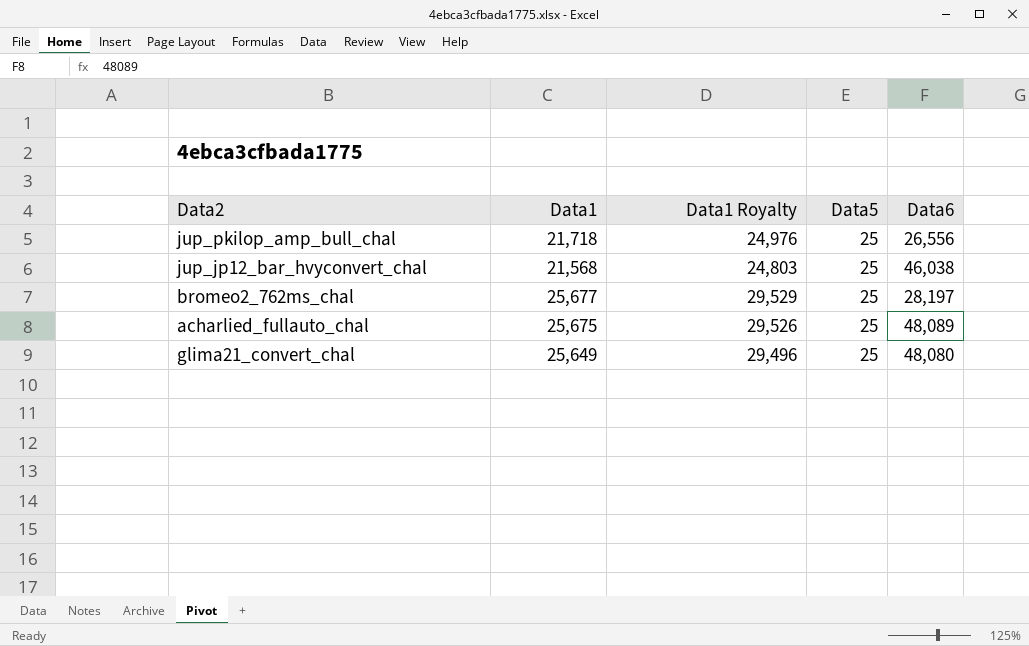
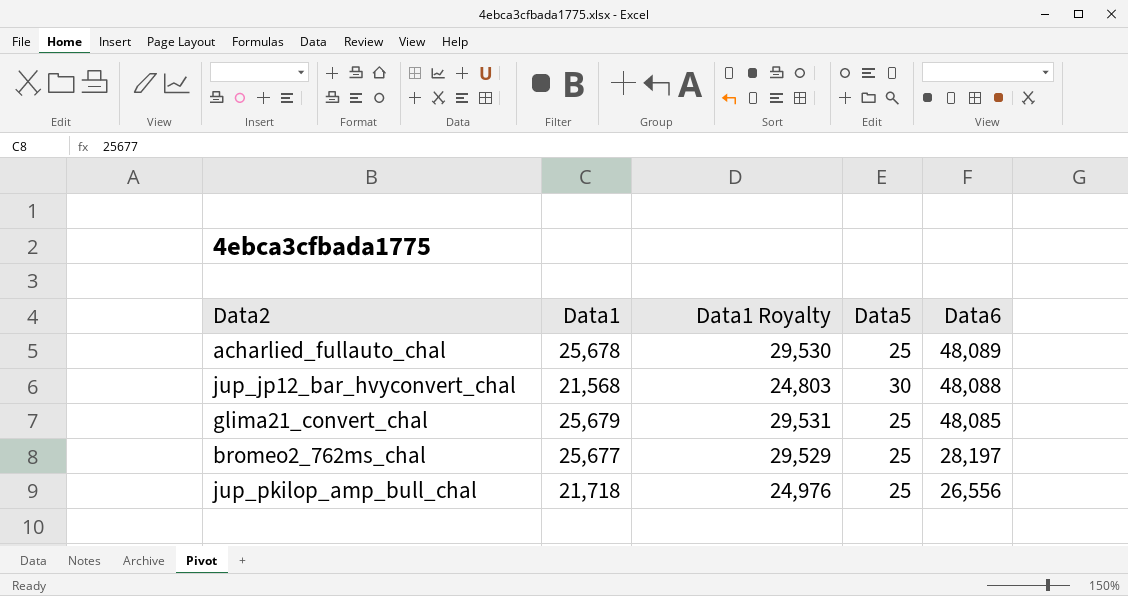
row order: none -> Data6 descending
acharlied_fullauto_chal | Data1: 25,675 -> 25,678
acharlied_fullauto_chal | Data1 Royalty: 29,526 -> 29,530
jup_jp12_bar_hvyconvert_chal | Data5: 25 -> 30
jup_jp12_bar_hvyconvert_chal | Data6: 46,038 -> 48,088
glima21_convert_chal | Data1: 25,649 -> 25,679
glima21_convert_chal | Data1 Royalty: 29,496 -> 29,531
glima21_convert_chal | Data6: 48,080 -> 48,085

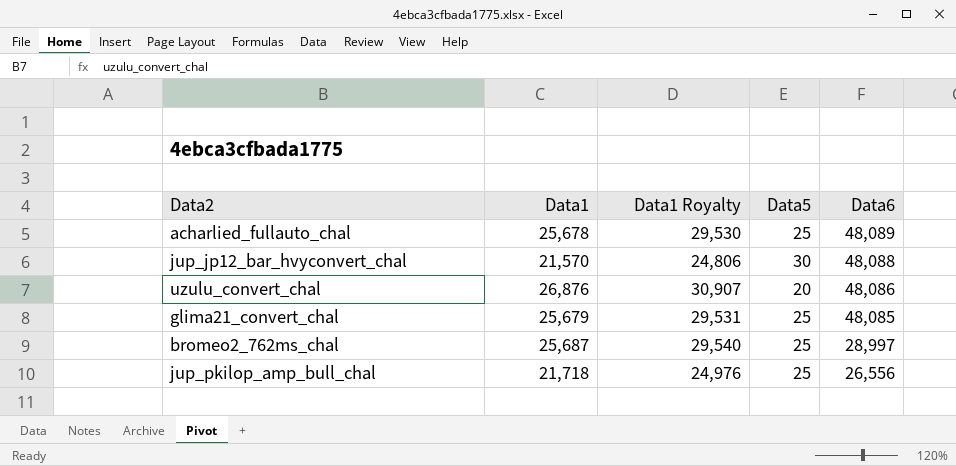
jup_jp12_bar_hvyconvert_chal | Data1: 21,568 -> 21,570
jup_jp12_bar_hvyconvert_chal | Data1 Royalty: 24,803 -> 24,806
row uzulu_convert_chal: none -> 26,876 | 30,907 | 20 | 48,086
bromeo2_762ms_chal | Data1: 25,677 -> 25,687
bromeo2_762ms_chal | Data1 Royalty: 29,529 -> 29,540
bromeo2_762ms_chal | Data6: 28,197 -> 28,997

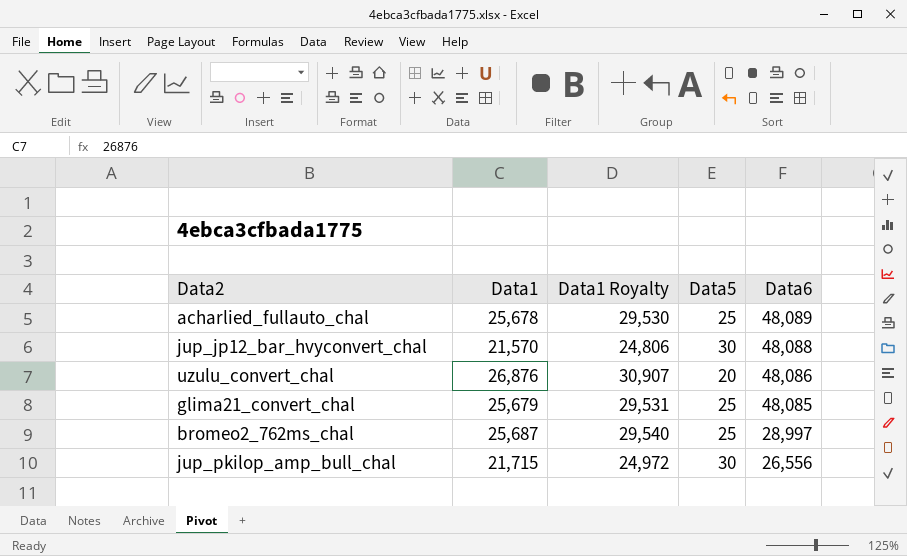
jup_pkilop_amp_bull_chal | Data1: 21,718 -> 21,715
jup_pkilop_amp_bull_chal | Data1 Royalty: 24,976 -> 24,972
jup_pkilop_amp_bull_chal | Data5: 25 -> 30

